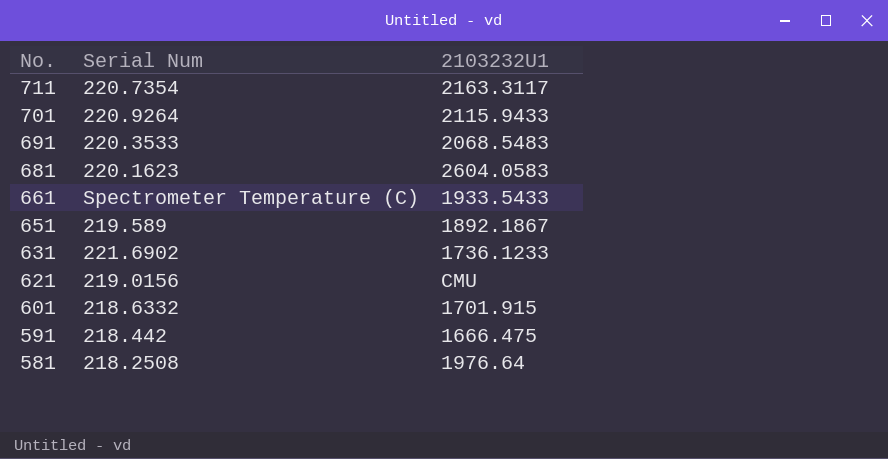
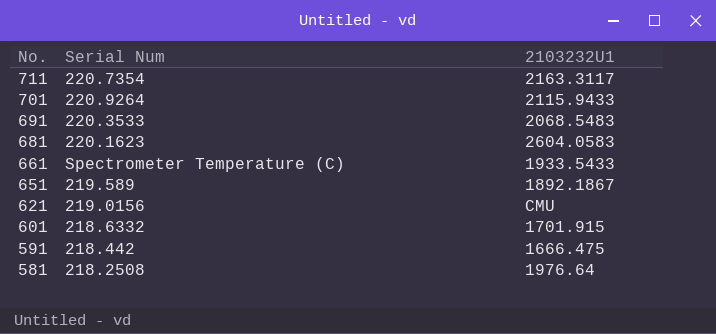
row 631: 221.6902 | 1736.1233 -> none

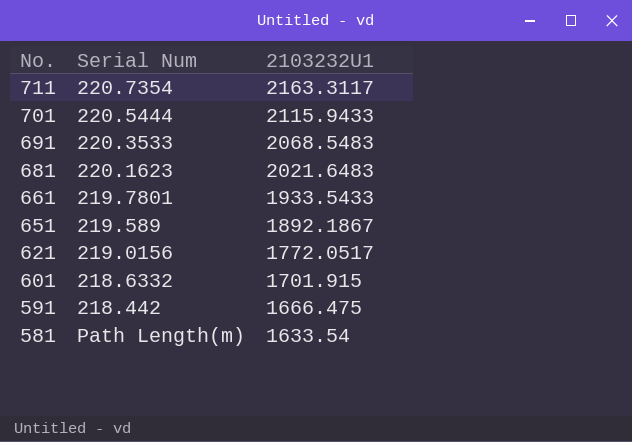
701 | Serial Num: 220.9264 -> 220.5444
681 | 2103232U1: 2604.0583 -> 2021.6483
661 | Serial Num: Spectrometer Temperature (C) -> 219.7801
621 | 2103232U1: CMU -> 1772.0517
581 | Serial Num: 218.2508 -> Path Length(m)
581 | 2103232U1: 1976.64 -> 1633.54

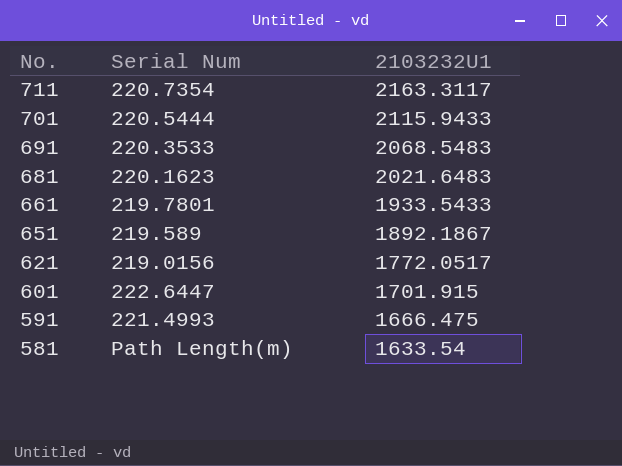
601 | Serial Num: 218.6332 -> 222.6447
591 | Serial Num: 218.442 -> 221.4993

